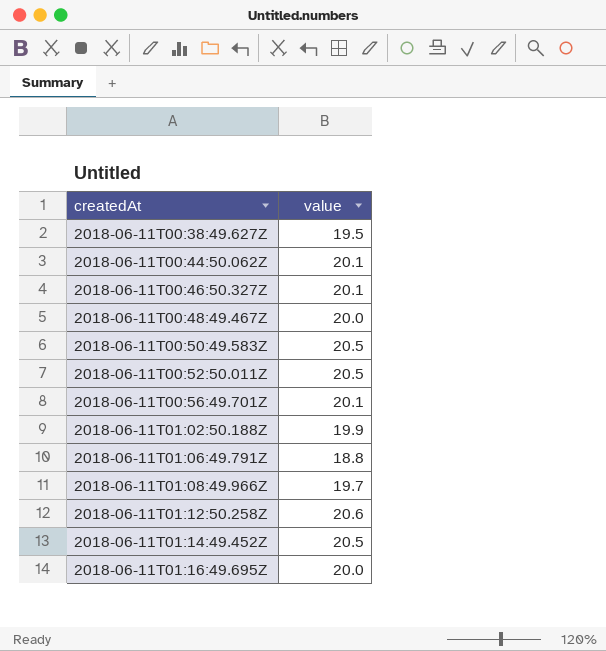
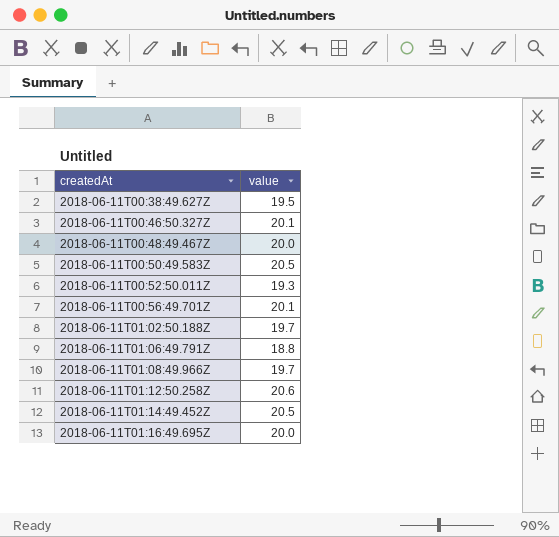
row 2018-06-11T00:44:50.062Z: 20.1 -> none
2018-06-11T00:52:50.011Z | value: 20.5 -> 19.3
2018-06-11T01:02:50.188Z | value: 19.9 -> 19.7

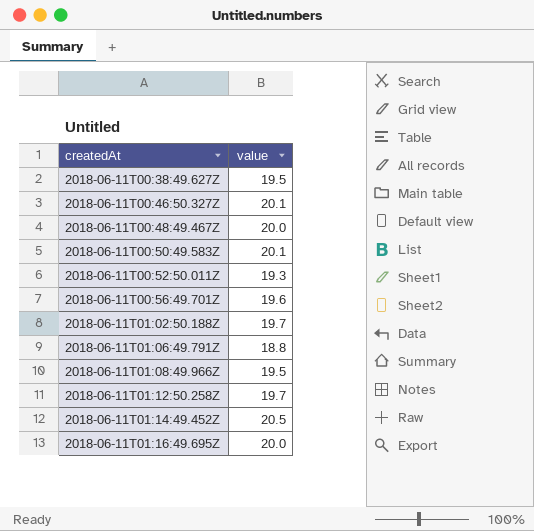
2018-06-11T00:50:49.583Z | value: 20.5 -> 20.1
2018-06-11T00:56:49.701Z | value: 20.1 -> 19.6
2018-06-11T01:08:49.966Z | value: 19.7 -> 19.5
2018-06-11T01:12:50.258Z | value: 20.6 -> 19.7

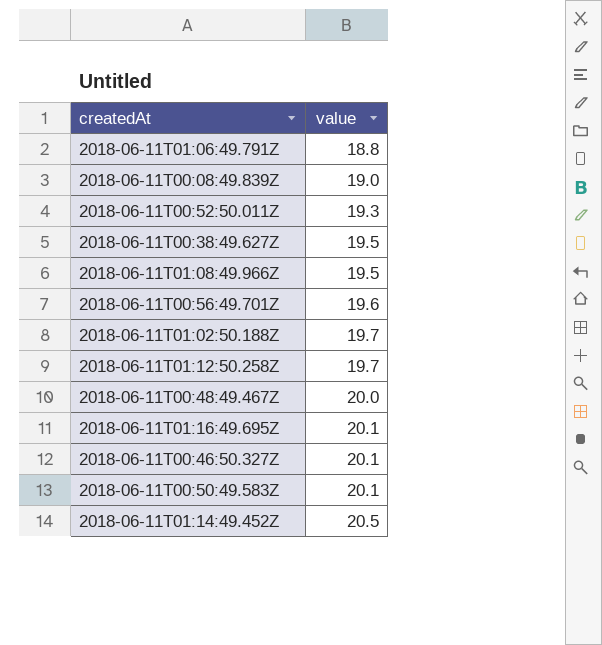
row order: createdAt ascending -> value ascending
row 2018-06-11T00:08:49.839Z: none -> 19.0
2018-06-11T01:16:49.695Z | value: 20.0 -> 20.1

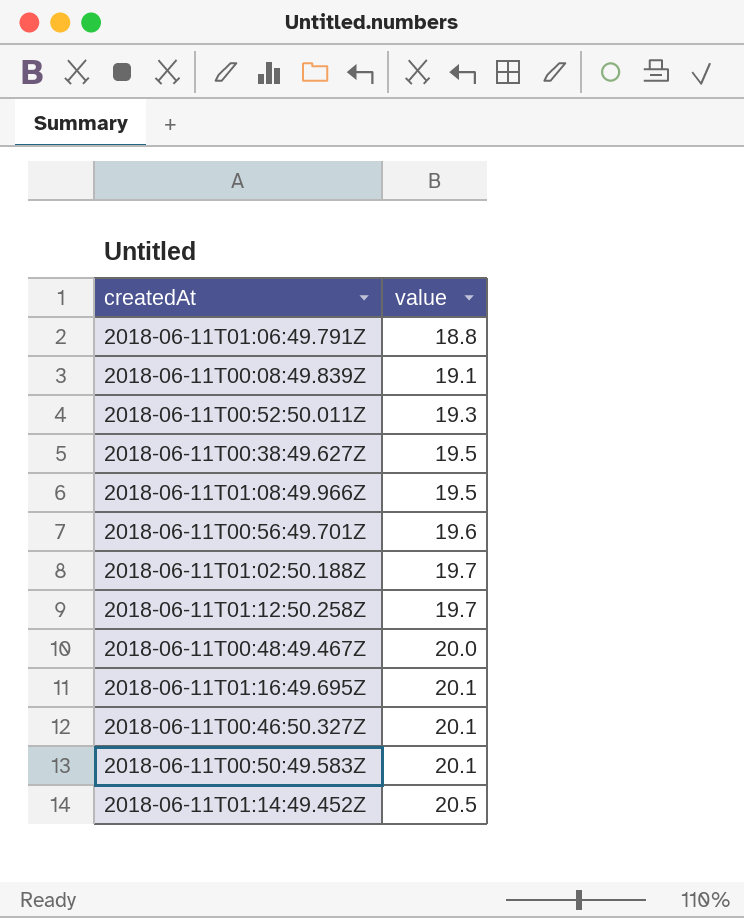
2018-06-11T00:08:49.839Z | value: 19.0 -> 19.1

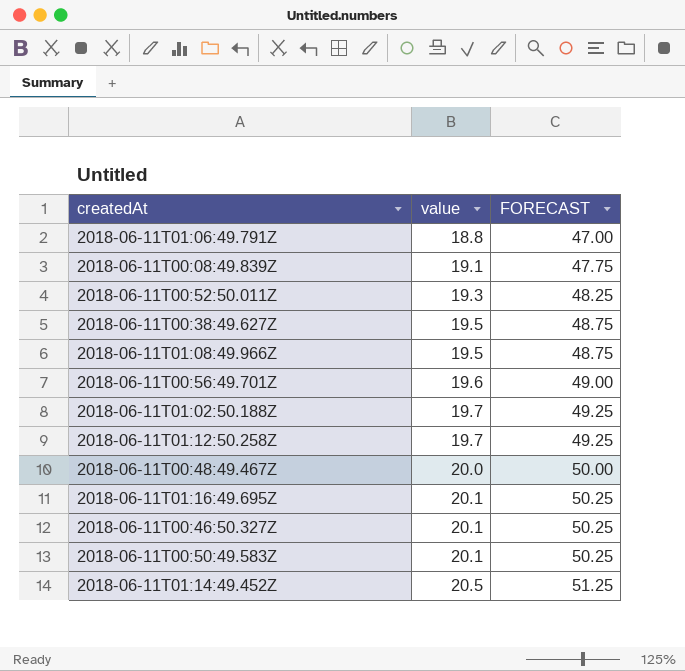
column FORECAST | formula: none -> [value] * 2.5

